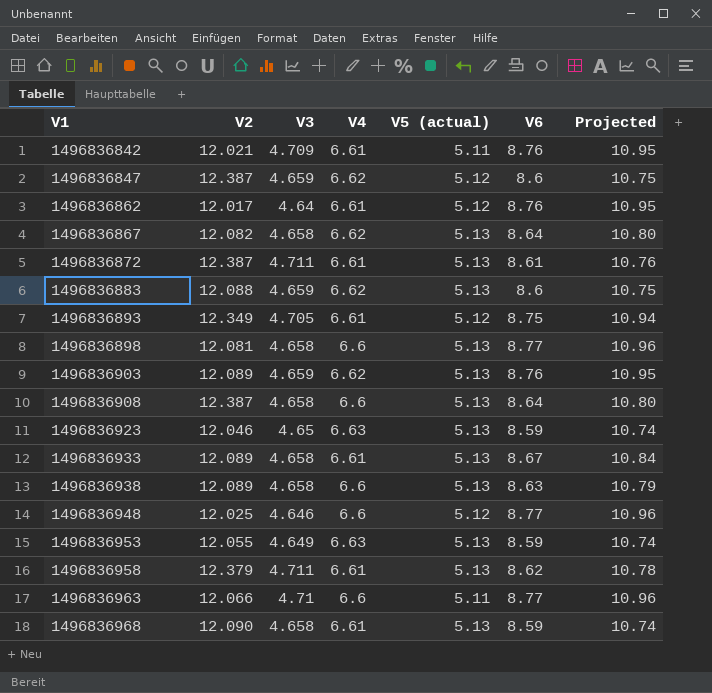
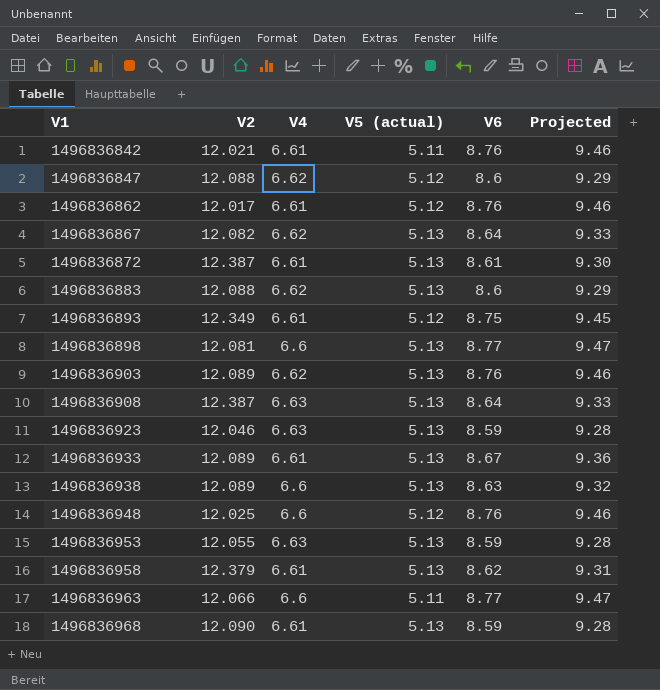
column V3 | position: 3 -> none
column Projected | formula: [V6] * 1.25 -> [V6] * 1.08
1496836847 | V2: 12.387 -> 12.088
1496836908 | V4: 6.6 -> 6.63
1496836948 | V6: 8.77 -> 8.76

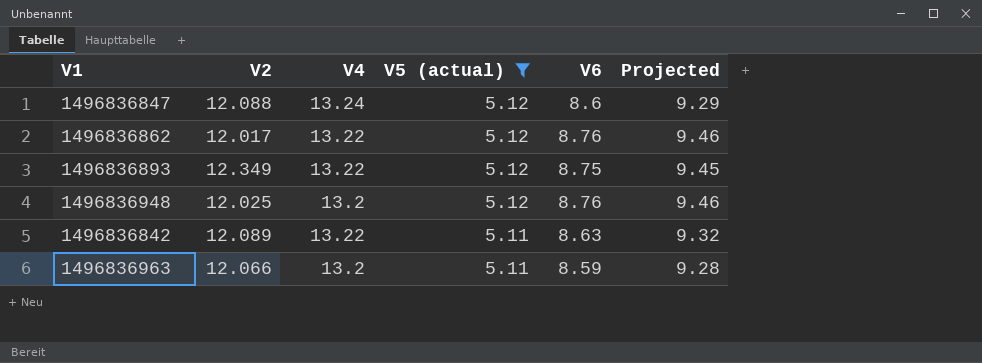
filter: none -> V5 (actual) != 5.13
row order: V1 ascending -> V5 (actual) descending
1496836847 | V4: 6.62 -> 13.24
1496836862 | V4: 6.61 -> 13.22
1496836893 | V4: 6.61 -> 13.22
1496836948 | V4: 6.6 -> 13.2
1496836842 | V2: 12.021 -> 12.089
1496836842 | V4: 6.61 -> 13.22
1496836842 | V6: 8.76 -> 8.63
1496836842 | Projected: 9.46 -> 9.32
1496836963 | V4: 6.6 -> 13.2
1496836963 | V6: 8.77 -> 8.59
1496836963 | Projected: 9.47 -> 9.28

